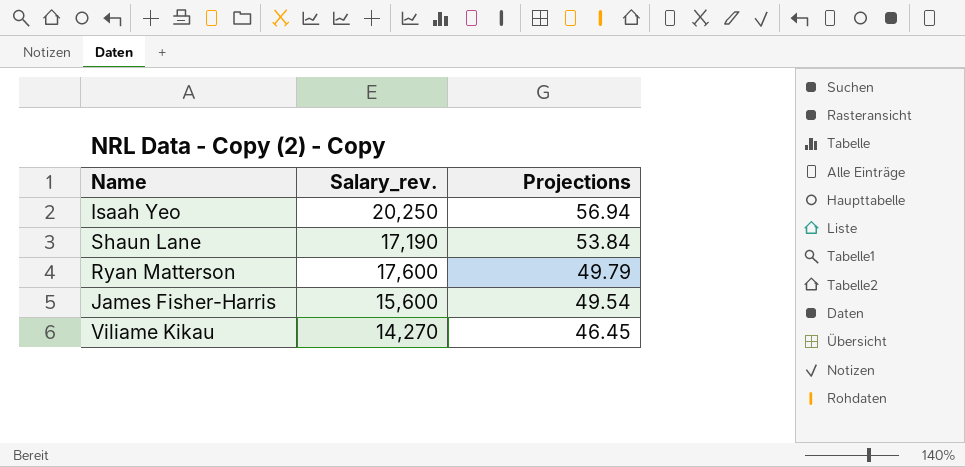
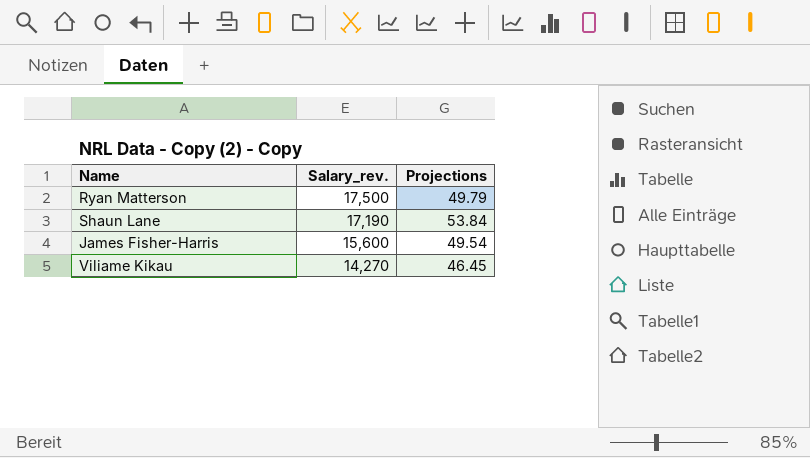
row order: Projections descending -> Salary_rev. descending
row Isaah Yeo: 20,250 | 56.94 -> none
Ryan Matterson | Salary_rev.: 17,600 -> 17,500

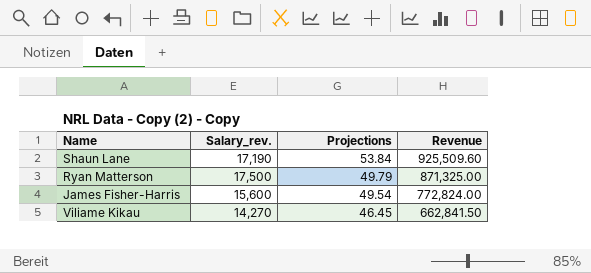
row order: Salary_rev. descending -> Projections descending
column Revenue | formula: none -> [Salary_rev.] * [Projections]

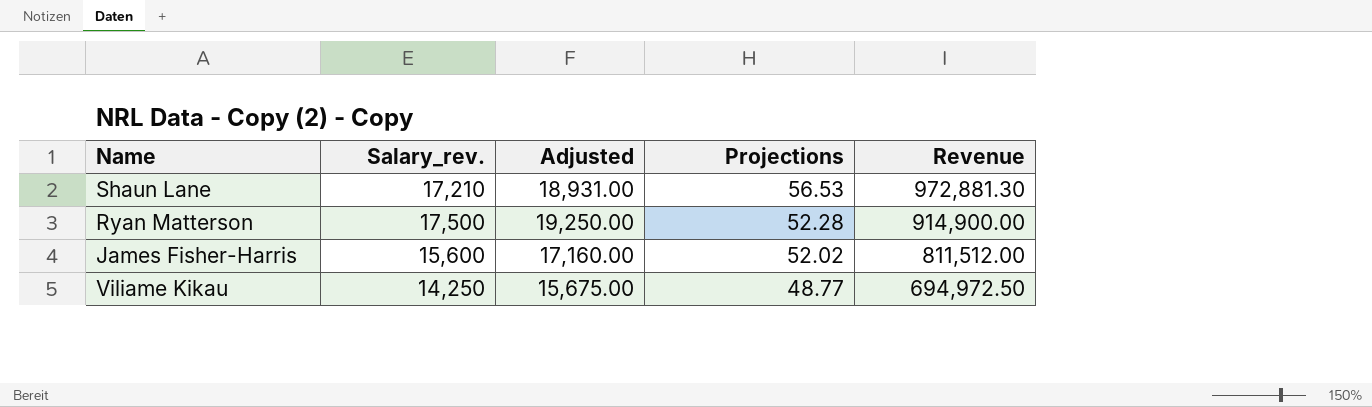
column Adjusted | formula: none -> [Salary_rev.] * 1.1
Shaun Lane | Salary_rev.: 17,190 -> 17,210
Shaun Lane | Projections: 53.84 -> 56.53
Shaun Lane | Revenue: 925,509.60 -> 972,881.30
Ryan Matterson | Projections: 49.79 -> 52.28
Ryan Matterson | Revenue: 871,325.00 -> 914,900.00
James Fisher-Harris | Projections: 49.54 -> 52.02
James Fisher-Harris | Revenue: 772,824.00 -> 811,512.00
Viliame Kikau | Salary_rev.: 14,270 -> 14,250
Viliame Kikau | Projections: 46.45 -> 48.77
Viliame Kikau | Revenue: 662,841.50 -> 694,972.50

